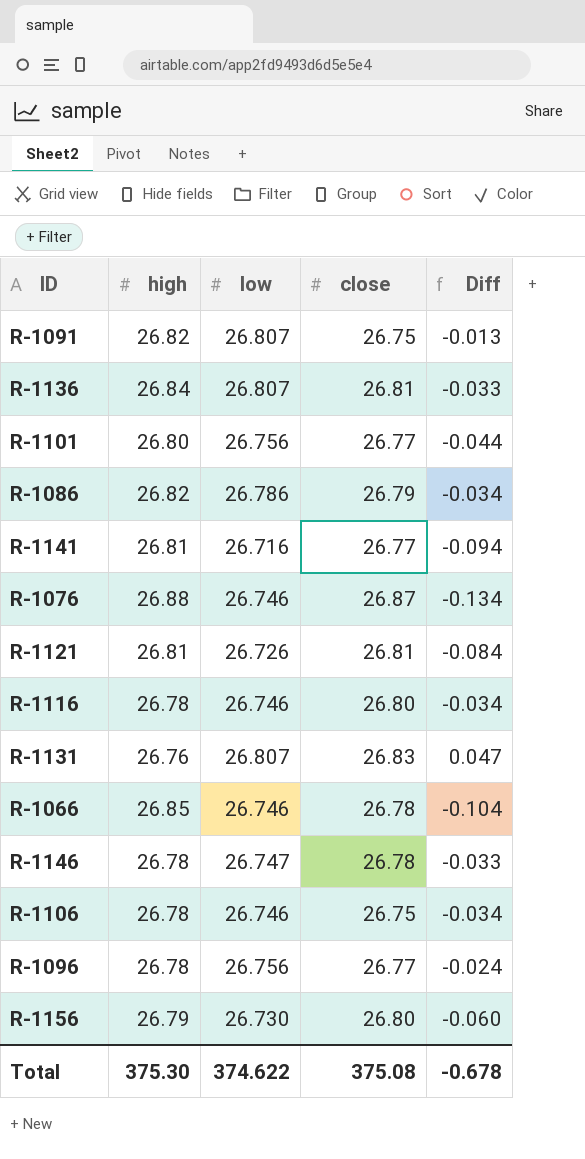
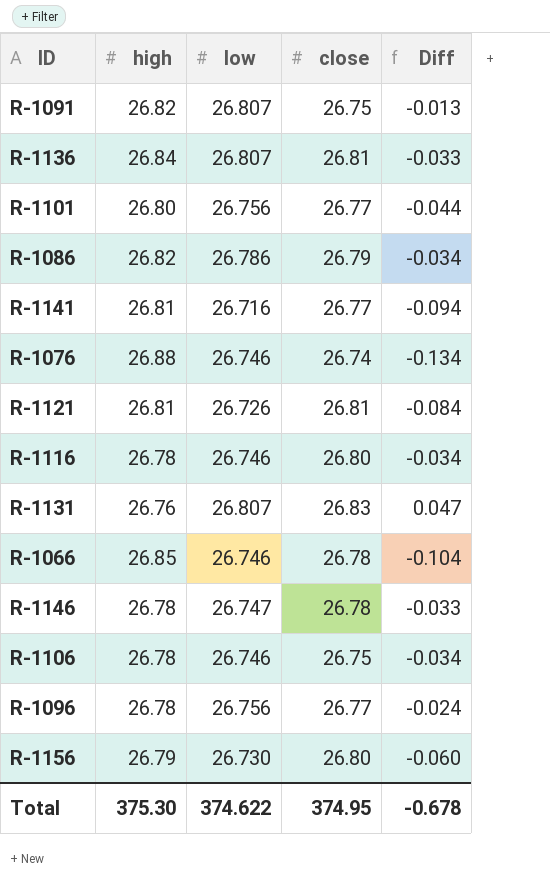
R-1076 | close: 26.87 -> 26.74
Total | close: 375.08 -> 374.95

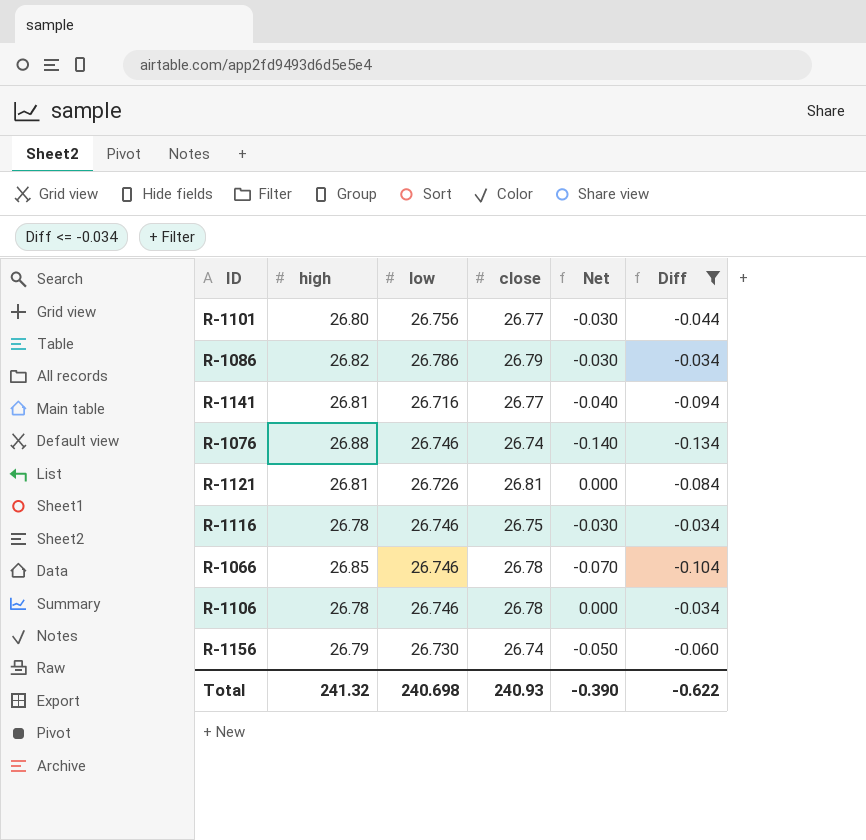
filter: none -> Diff <= -0.034
column Net | formula: none -> [close] - [high]
R-1116 | close: 26.80 -> 26.75
R-1106 | close: 26.75 -> 26.78
R-1156 | close: 26.80 -> 26.74
Total | high: 375.30 -> 241.32
Total | low: 374.622 -> 240.698
Total | close: 374.95 -> 240.93
Total | Diff: -0.678 -> -0.622

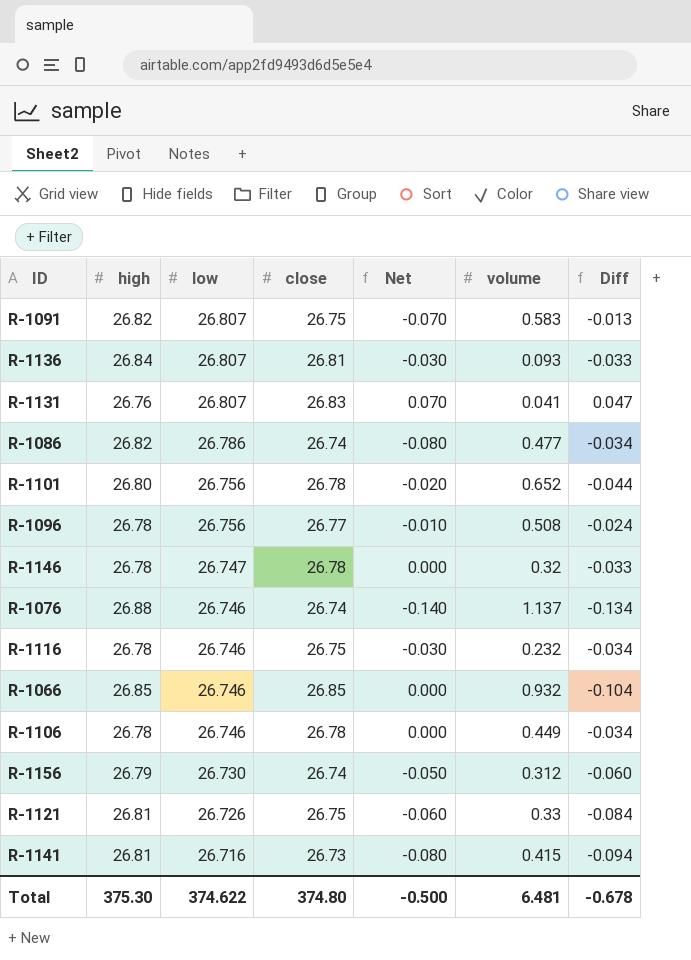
filter: Diff <= -0.034 -> none
row order: none -> low descending
column volume | position: none -> 6
R-1086 | close: 26.79 -> 26.74
R-1086 | Net: -0.030 -> -0.080
R-1101 | close: 26.77 -> 26.78
R-1101 | Net: -0.030 -> -0.020
R-1066 | close: 26.78 -> 26.85
R-1066 | Net: -0.070 -> 0.000
R-1121 | close: 26.81 -> 26.75
R-1121 | Net: 0.000 -> -0.060
R-1141 | close: 26.77 -> 26.73
R-1141 | Net: -0.040 -> -0.080
Total | high: 241.32 -> 375.30
Total | low: 240.698 -> 374.622
Total | close: 240.93 -> 374.80
Total | Net: -0.390 -> -0.500
Total | Diff: -0.622 -> -0.678

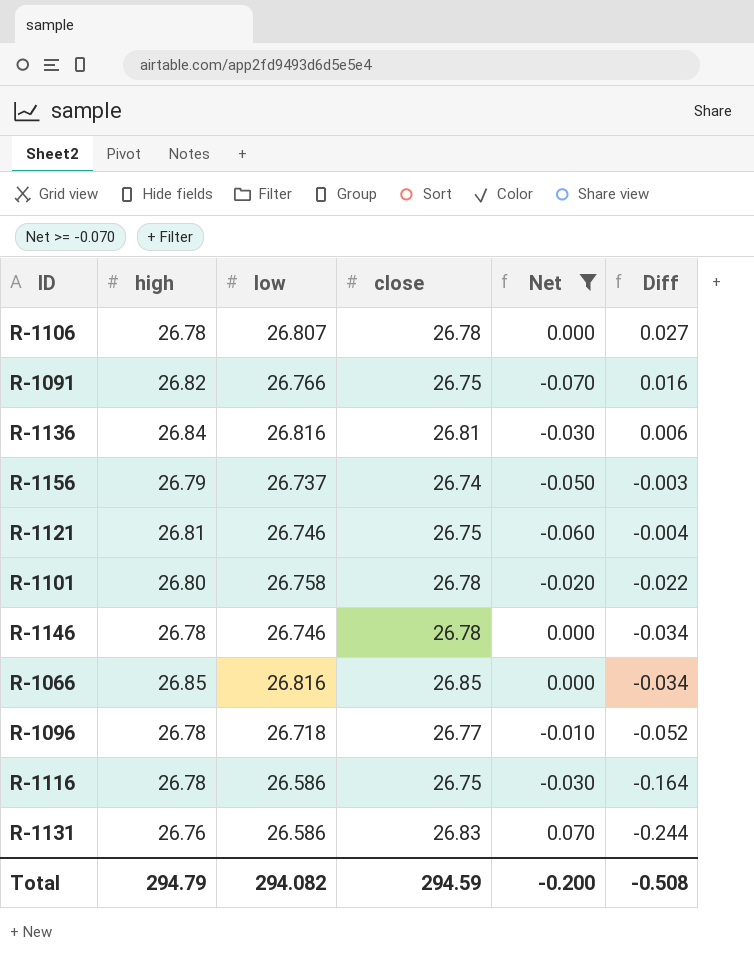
filter: none -> Net >= -0.070
row order: low descending -> Diff descending
column volume | position: 6 -> none
column Diff | formula: [low] - [high] -> [low] - [close]
R-1106 | low: 26.746 -> 26.807
R-1091 | low: 26.807 -> 26.766
R-1136 | low: 26.807 -> 26.816
R-1156 | low: 26.730 -> 26.737
R-1121 | low: 26.726 -> 26.746
R-1101 | low: 26.756 -> 26.758
R-1146 | low: 26.747 -> 26.746
R-1066 | low: 26.746 -> 26.816
R-1096 | low: 26.756 -> 26.718
R-1116 | low: 26.746 -> 26.586
R-1131 | low: 26.807 -> 26.586
Total | high: 375.30 -> 294.79
Total | low: 374.622 -> 294.082
Total | close: 374.80 -> 294.59
Total | Net: -0.500 -> -0.200
Total | Diff: -0.678 -> -0.508

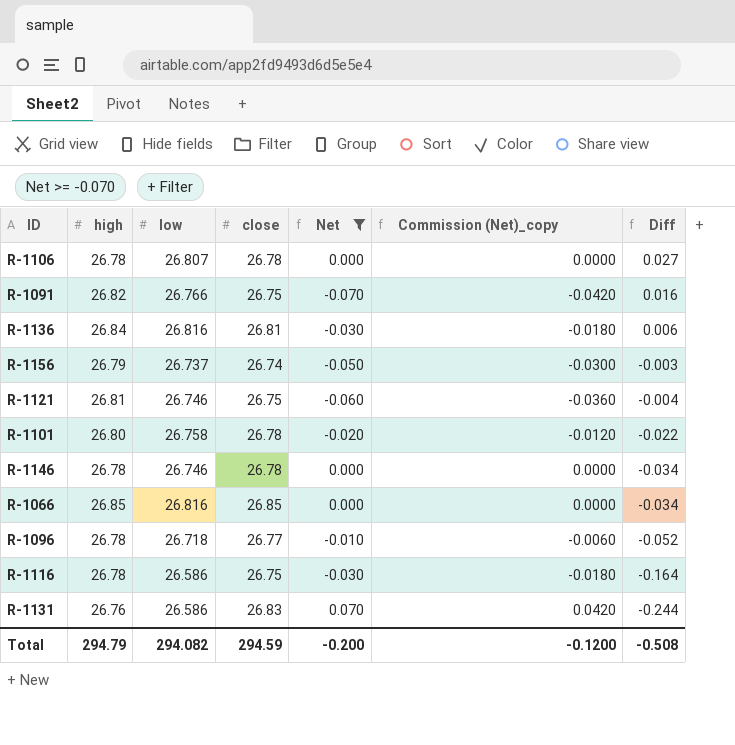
column Commission (Net)_copy | formula: none -> [Net] * 0.6

